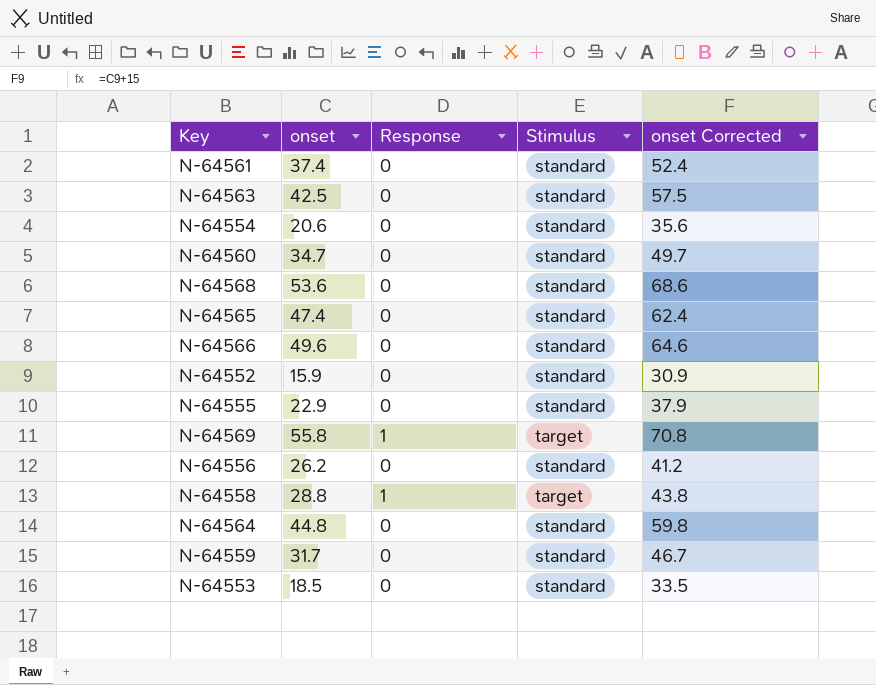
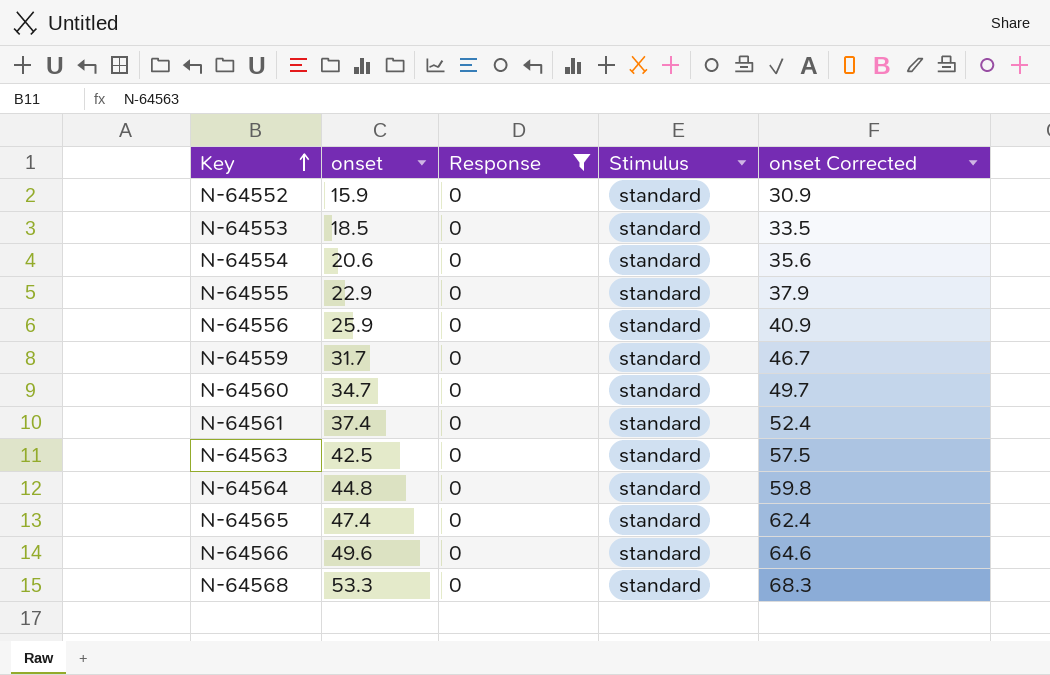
filter: none -> Response = 0
row order: none -> Key ascending
N-64556 | onset: 26.2 -> 25.9
N-64556 | onset Corrected: 41.2 -> 40.9
N-64568 | onset: 53.6 -> 53.3
N-64568 | onset Corrected: 68.6 -> 68.3

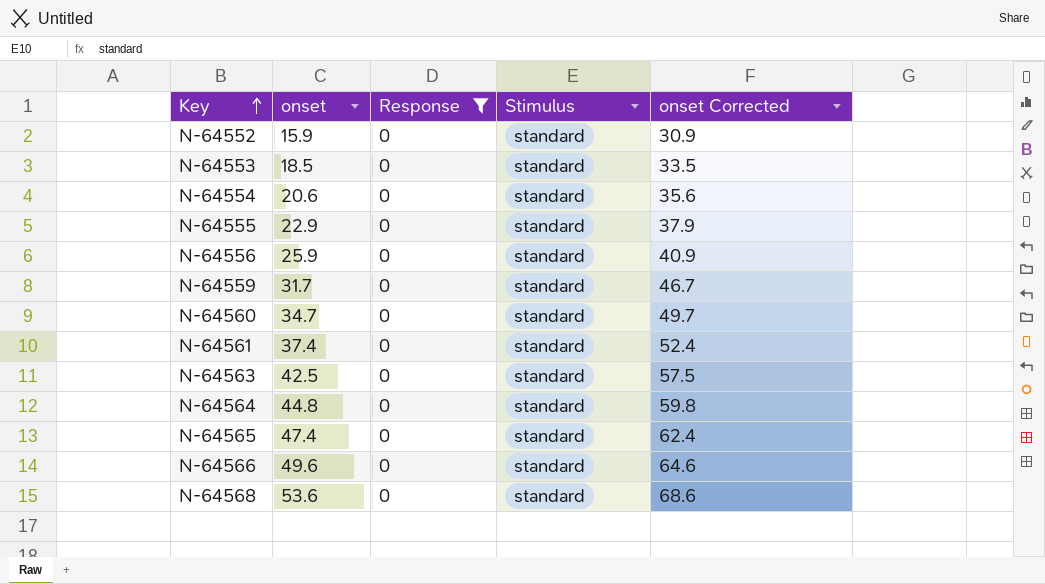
N-64568 | onset: 53.3 -> 53.6
N-64568 | onset Corrected: 68.3 -> 68.6

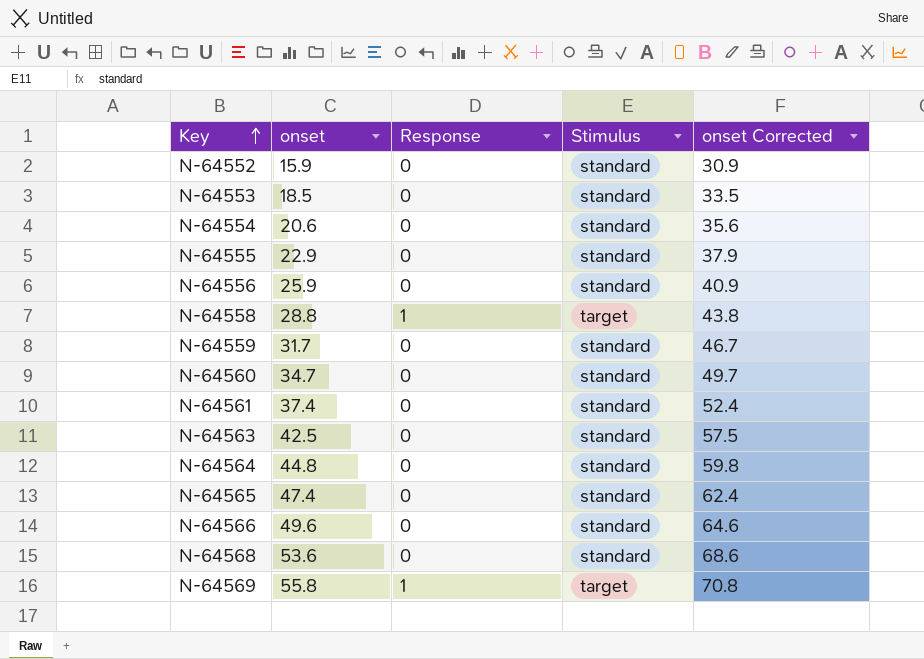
filter: Response = 0 -> none

